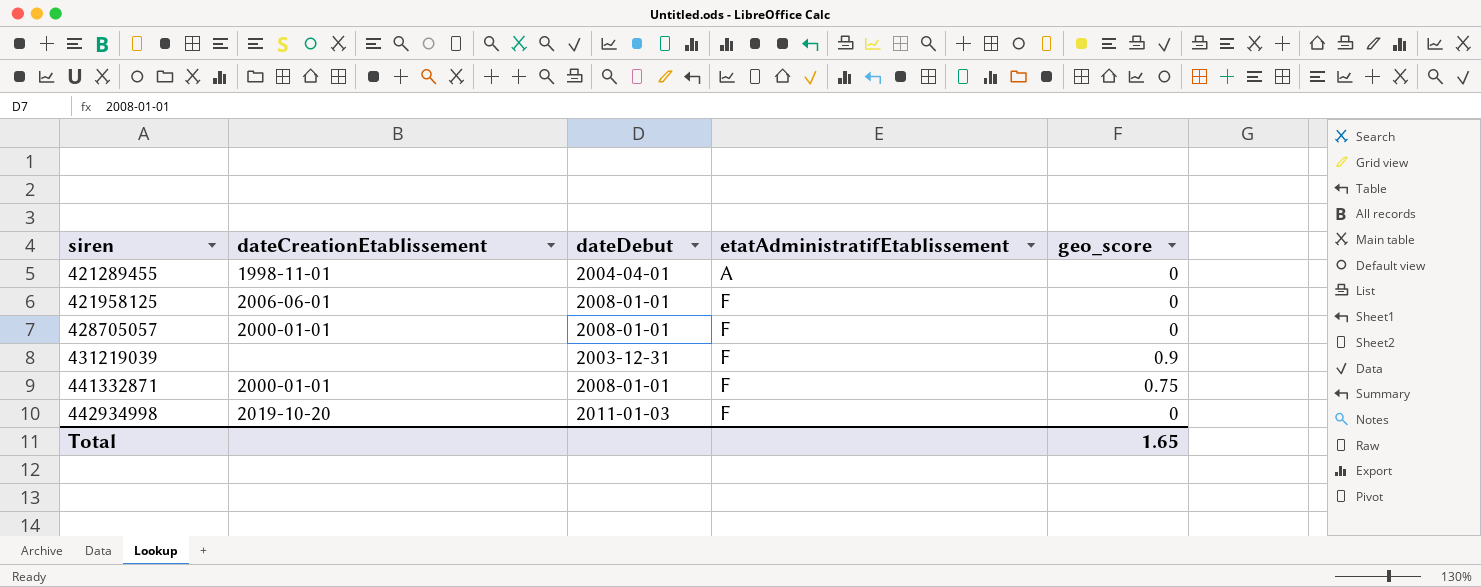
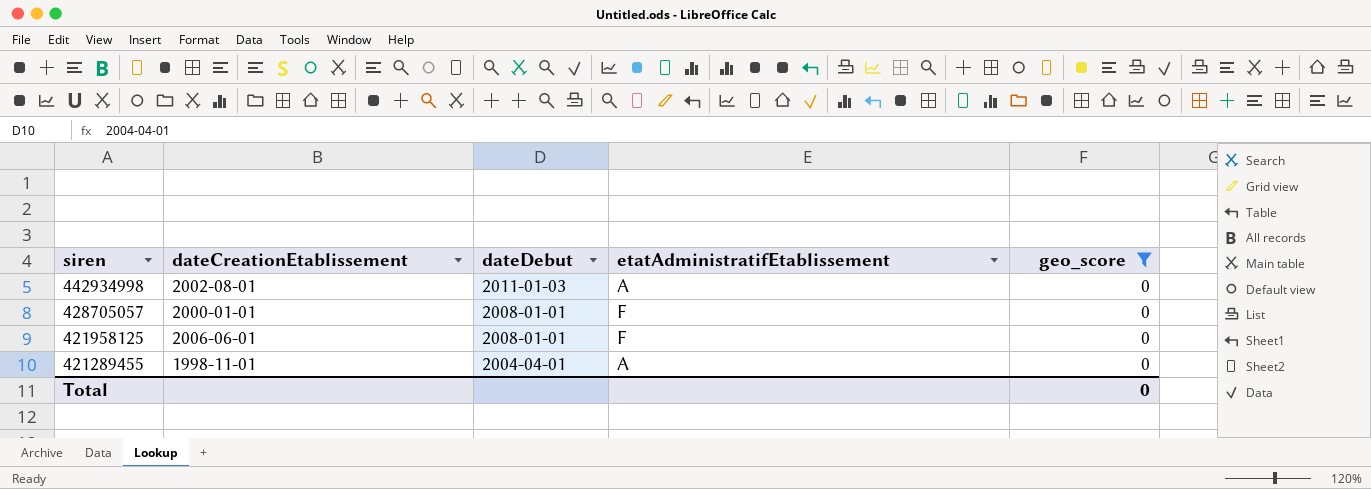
filter: none -> geo_score = 0
row order: siren ascending -> siren descending
442934998 | dateCreationEtablissement: 2019-10-20 -> 2002-08-01
442934998 | etatAdministratifEtablissement: F -> A
Total | geo_score: 1.65 -> 0

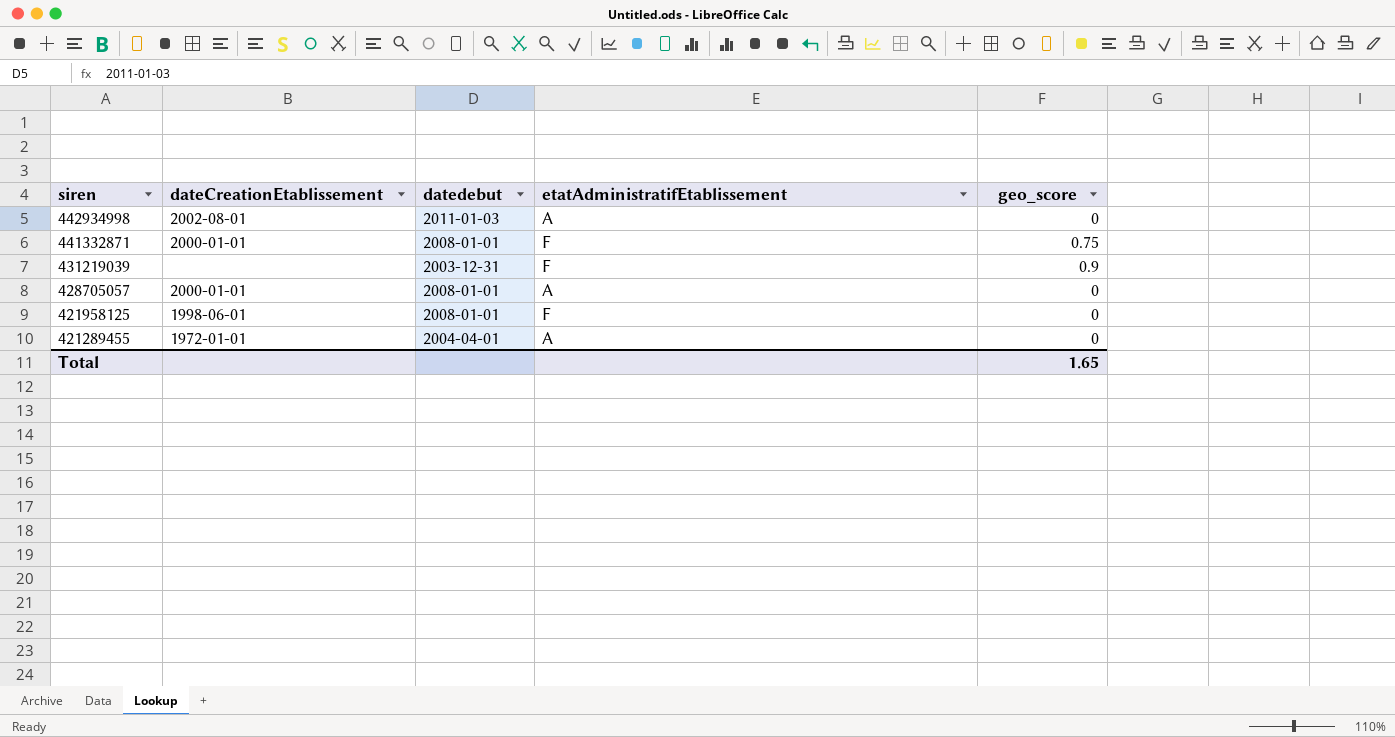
filter: geo_score = 0 -> none
column name: dateDebut -> datedebut
428705057 | etatAdministratifEtablissement: F -> A
421958125 | dateCreationEtablissement: 2006-06-01 -> 1998-06-01
421289455 | dateCreationEtablissement: 1998-11-01 -> 1972-01-01
Total | geo_score: 0 -> 1.65

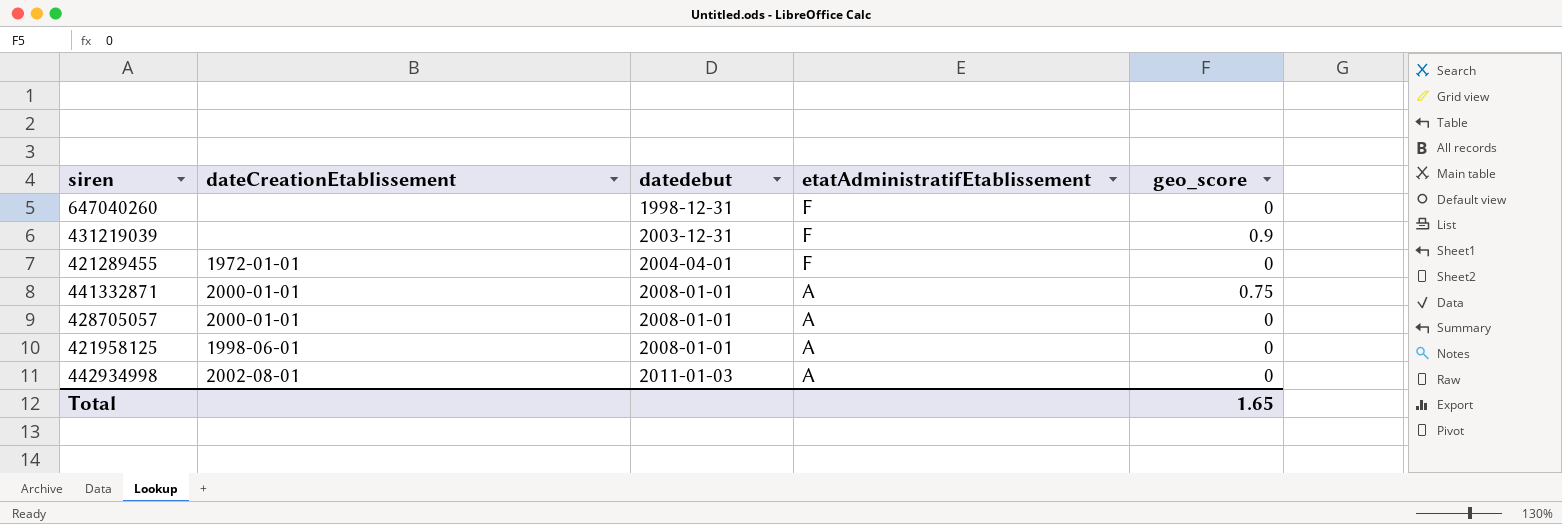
row order: siren descending -> datedebut ascending
row 647040260: none -> none | 1998-12-31 | F | 0
421289455 | etatAdministratifEtablissement: A -> F
441332871 | etatAdministratifEtablissement: F -> A
421958125 | etatAdministratifEtablissement: F -> A

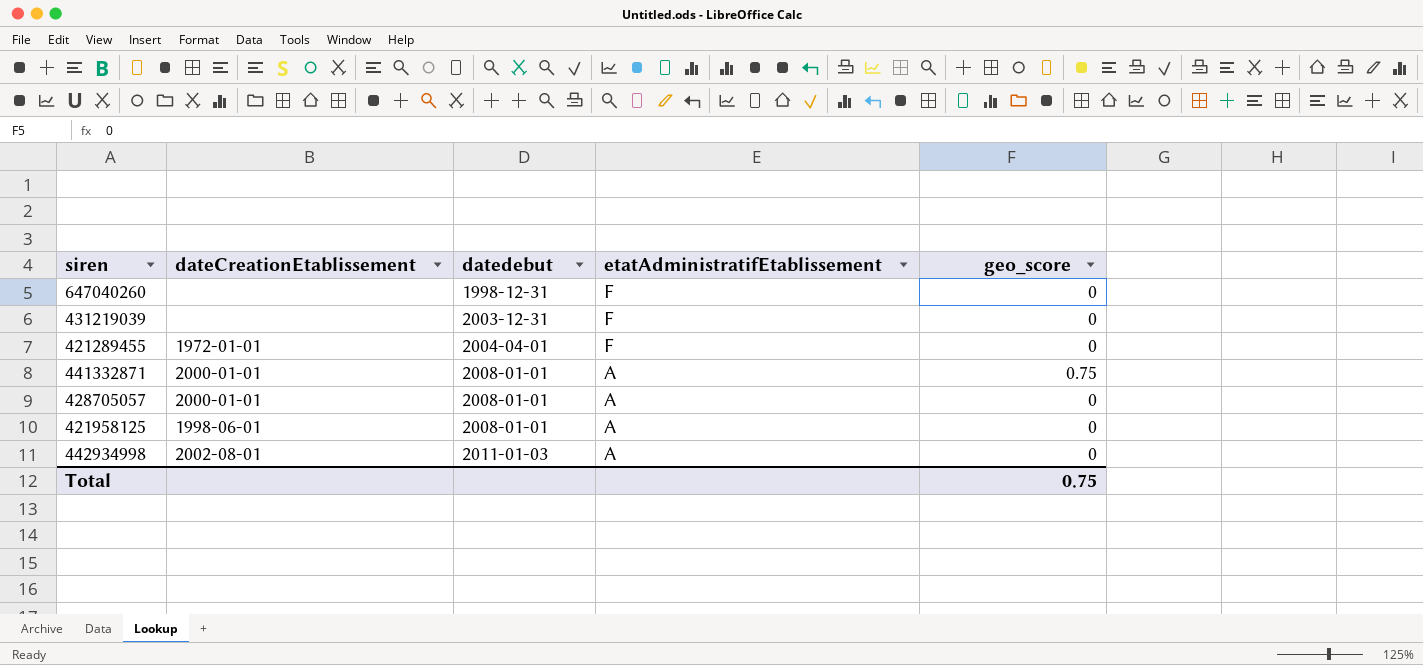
431219039 | geo_score: 0.9 -> 0
Total | geo_score: 1.65 -> 0.75

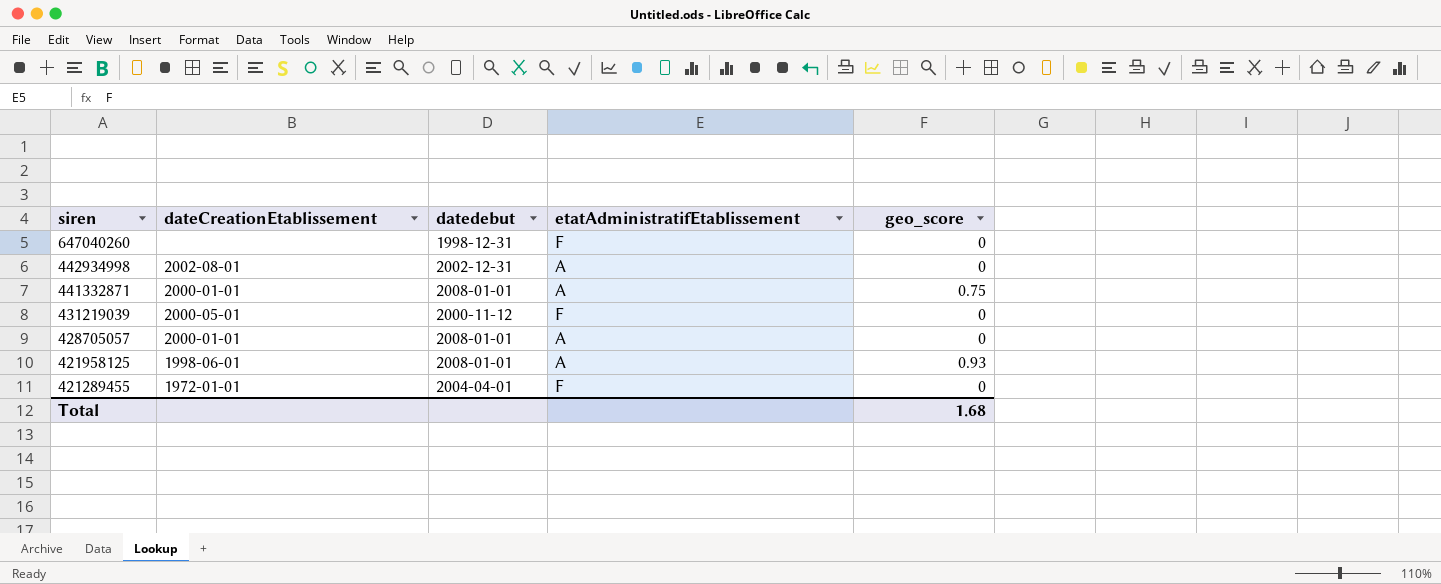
row order: datedebut ascending -> siren descending
442934998 | datedebut: 2011-01-03 -> 2002-12-31
431219039 | dateCreationEtablissement: none -> 2000-05-01
431219039 | datedebut: 2003-12-31 -> 2000-11-12
421958125 | geo_score: 0 -> 0.93
Total | geo_score: 0.75 -> 1.68

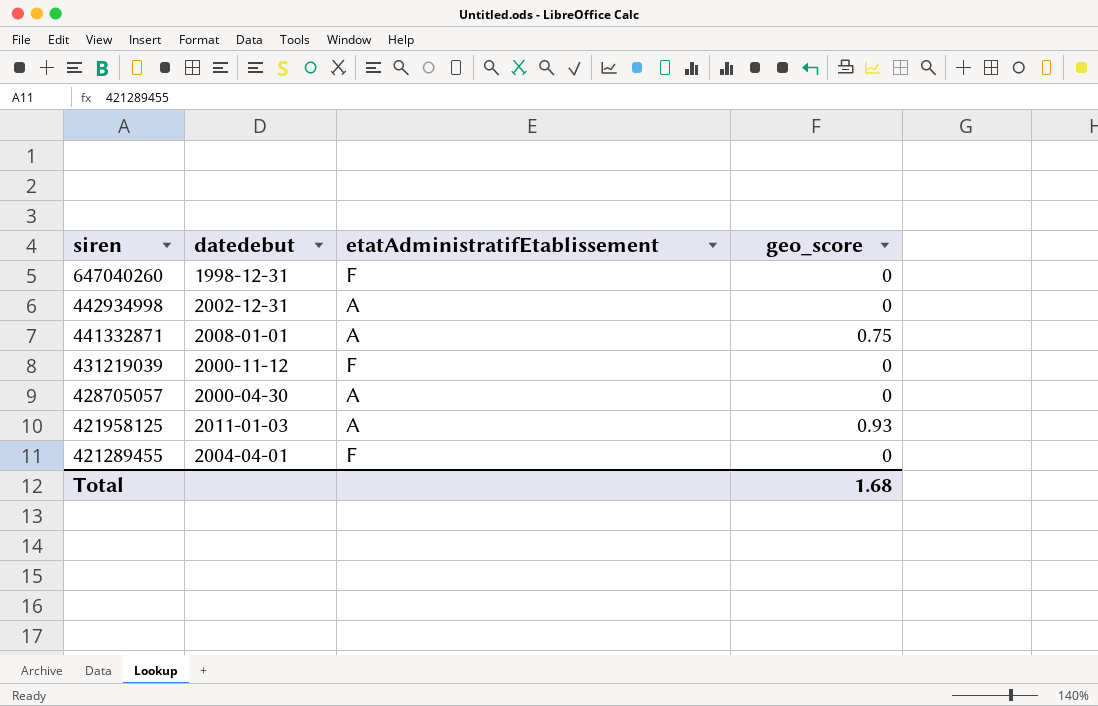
column dateCreationEtablissement | position: 2 -> none
428705057 | datedebut: 2008-01-01 -> 2000-04-30
421958125 | datedebut: 2008-01-01 -> 2011-01-03

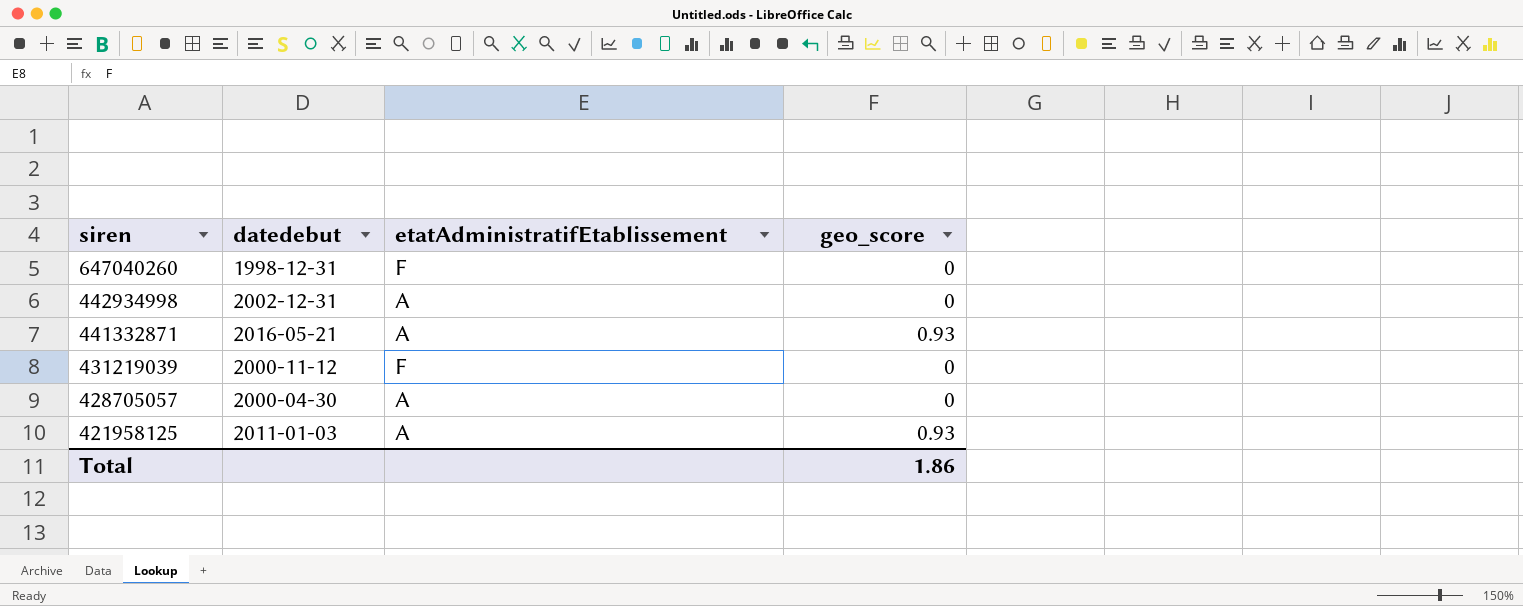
row 421289455: 2004-04-01 | F | 0 -> none
441332871 | datedebut: 2008-01-01 -> 2016-05-21
441332871 | geo_score: 0.75 -> 0.93
Total | geo_score: 1.68 -> 1.86

